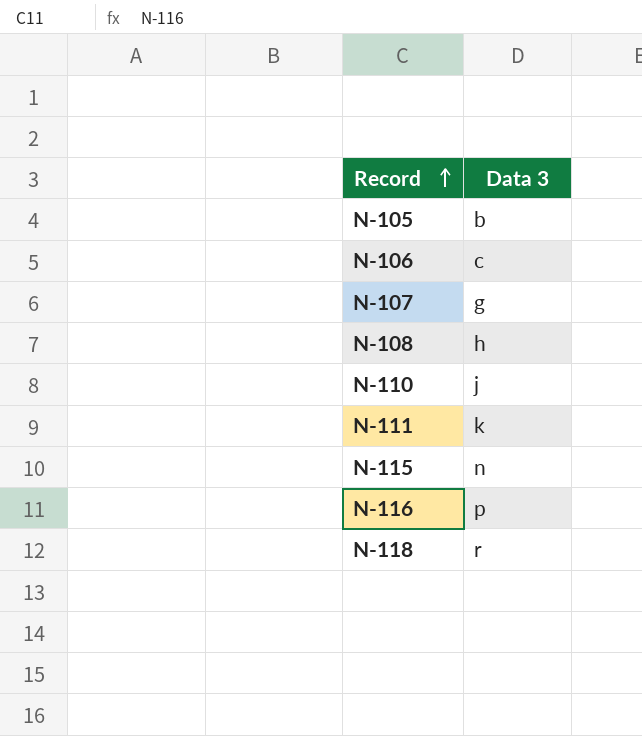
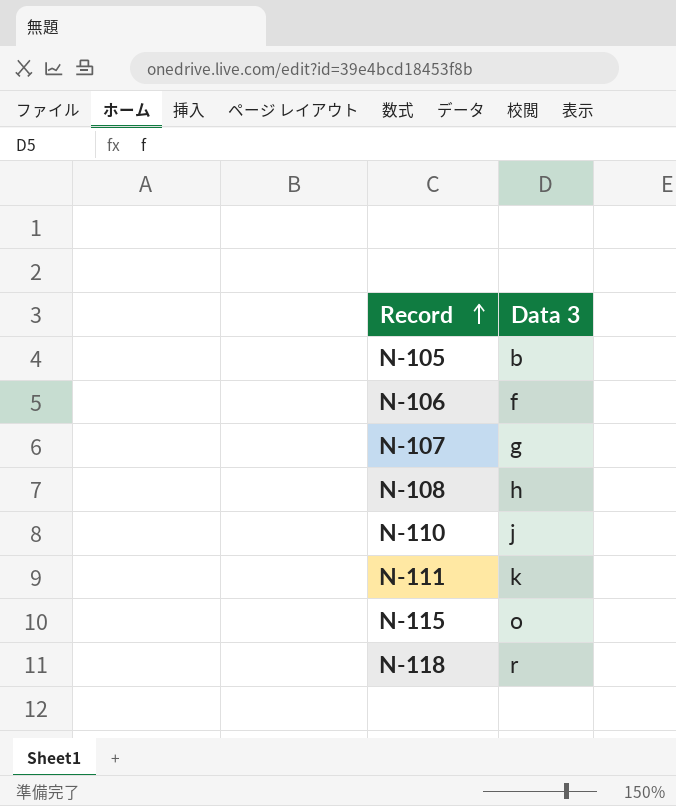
row N-116: p -> none
N-106 | Data 3: c -> f
N-115 | Data 3: n -> o

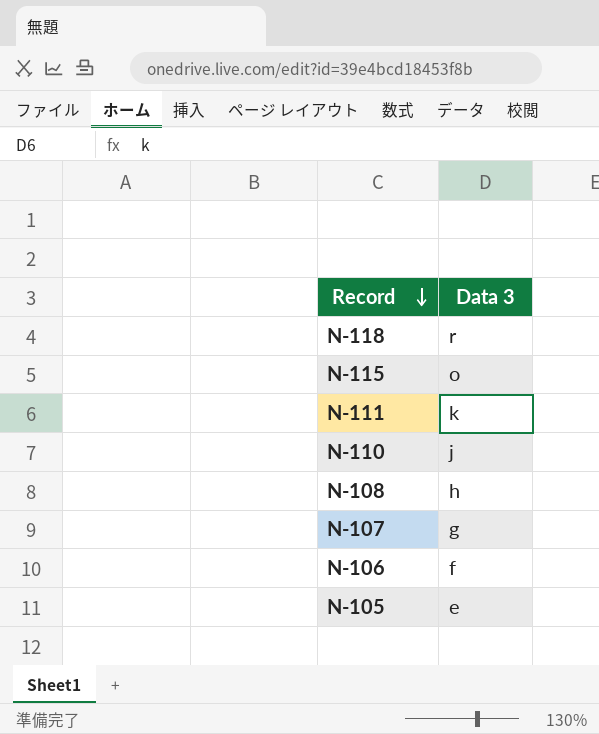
row order: Record ascending -> Record descending
N-105 | Data 3: b -> e

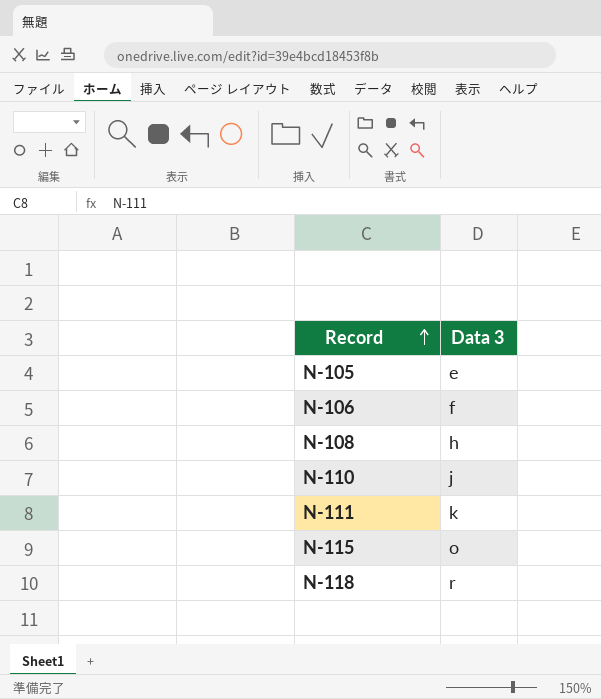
row order: Record descending -> Record ascending
row N-107: g -> none

